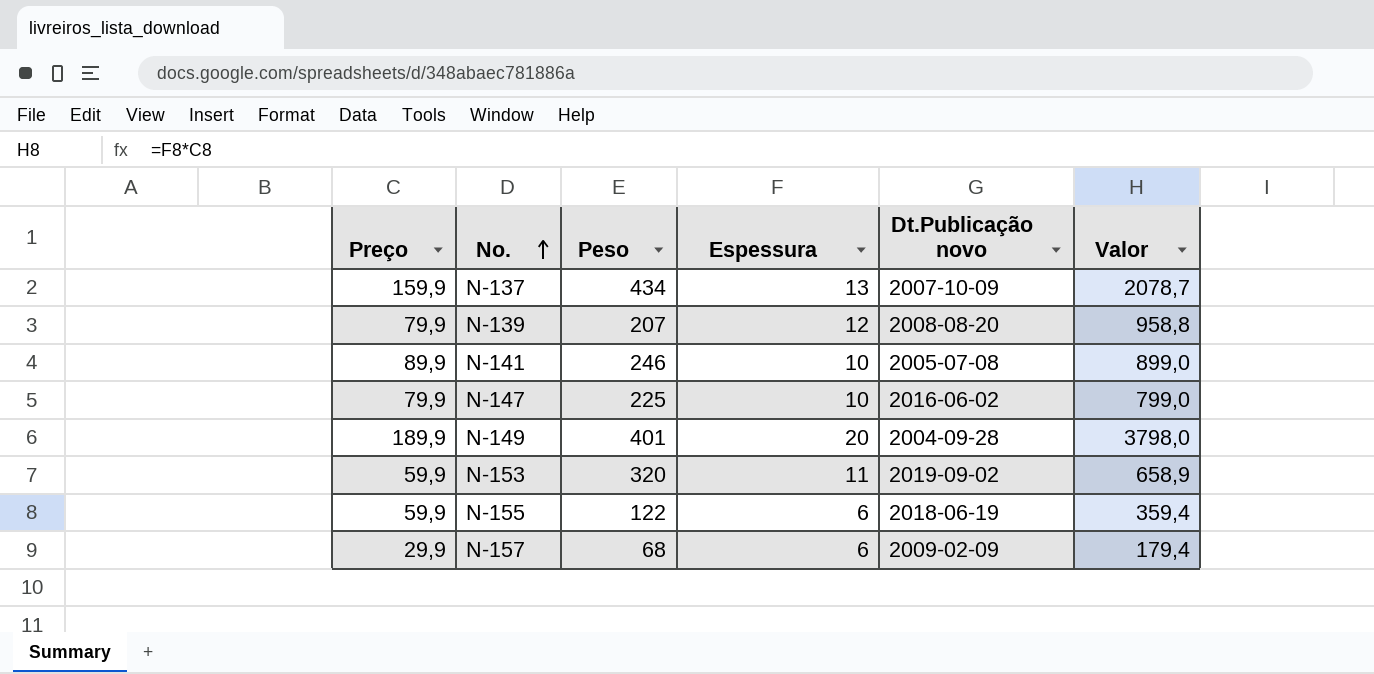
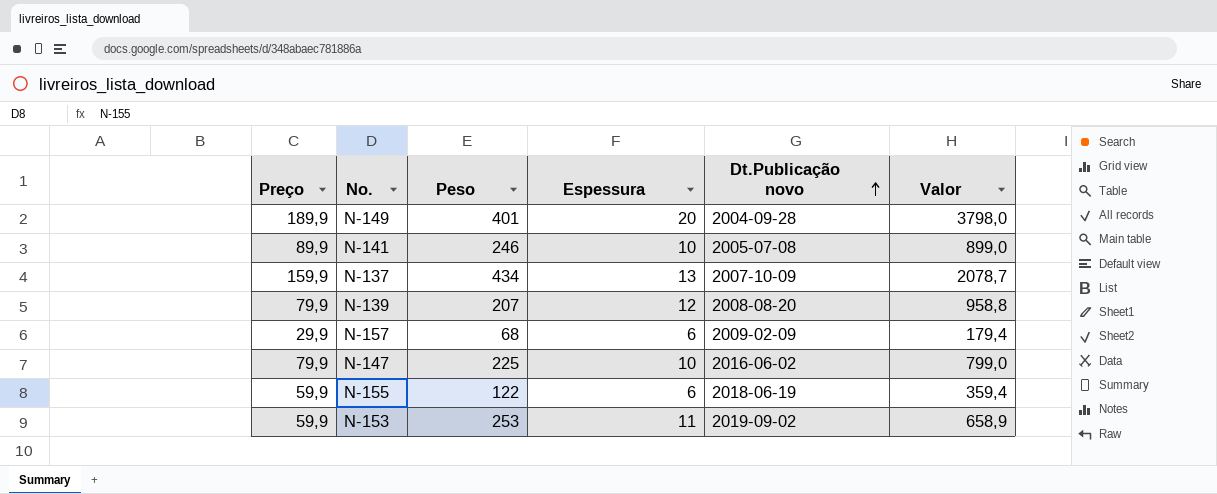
row order: No. ascending -> Dt.Publicação novo ascending
N-153 | Peso: 320 -> 253

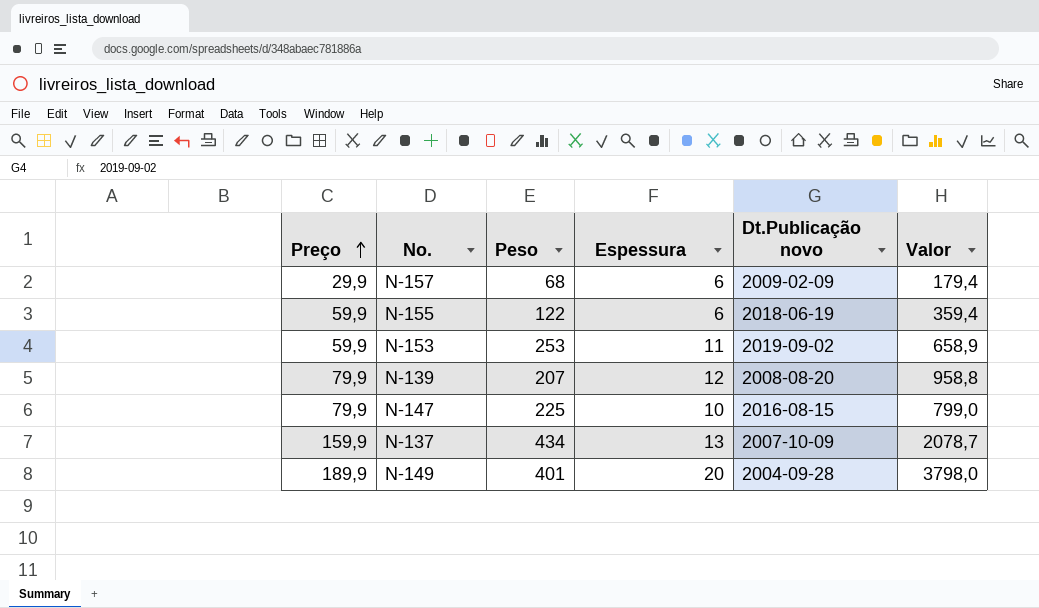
row order: Dt.Publicação novo ascending -> Preço ascending
row N-141: 89,9 | 246 | 10 | 2005-07-08 | 899,0 -> none
N-147 | Dt.Publicação novo: 2016-06-02 -> 2016-08-15

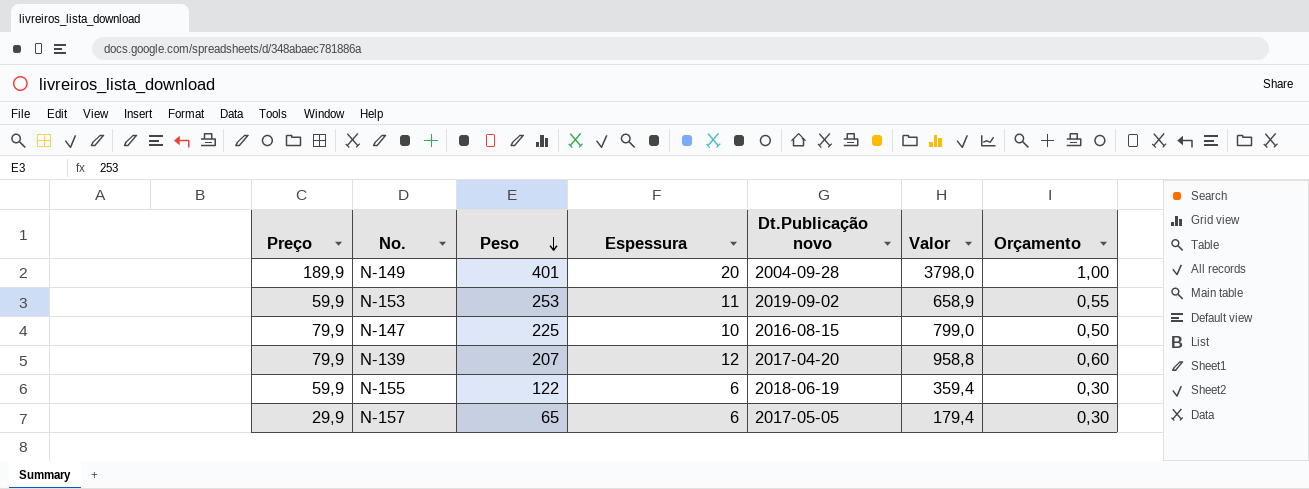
row order: Preço ascending -> Peso descending
column Orçamento | formula: none -> [Espessura] * 0,05
row N-137: 159,9 | 434 | 13 | 2007-10-09 | 2078,7 -> none
N-139 | Dt.Publicação novo: 2008-08-20 -> 2017-04-20
N-157 | Peso: 68 -> 65
N-157 | Dt.Publicação novo: 2009-02-09 -> 2017-05-05

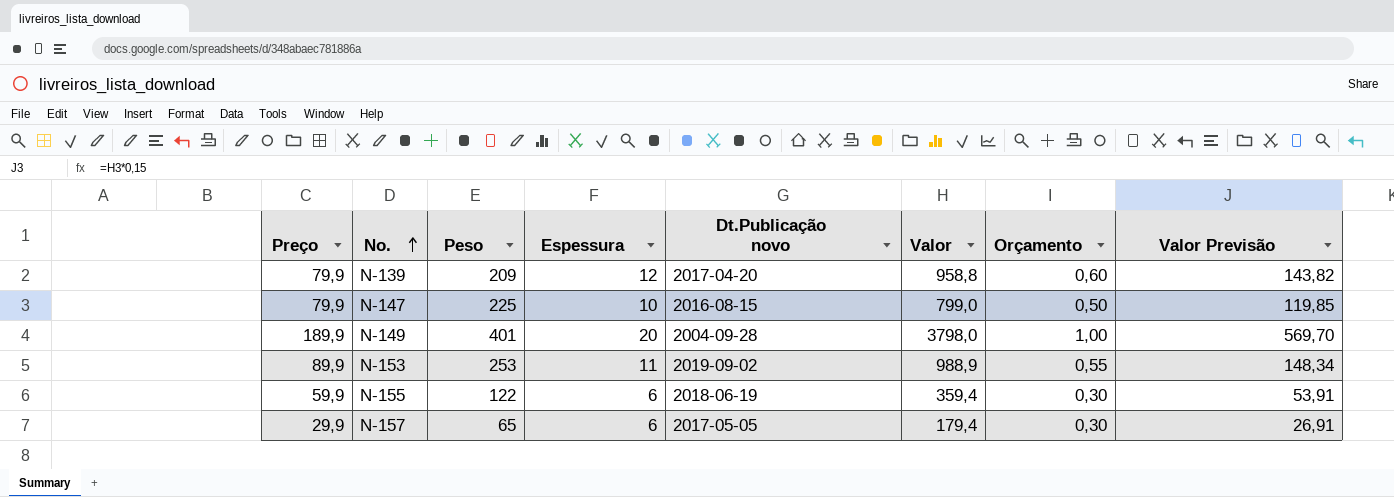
row order: Peso descending -> No. ascending
column Valor Previsão | formula: none -> [Valor] * 0,15
N-139 | Peso: 207 -> 209
N-153 | Preço: 59,9 -> 89,9
N-153 | Valor: 658,9 -> 988,9

